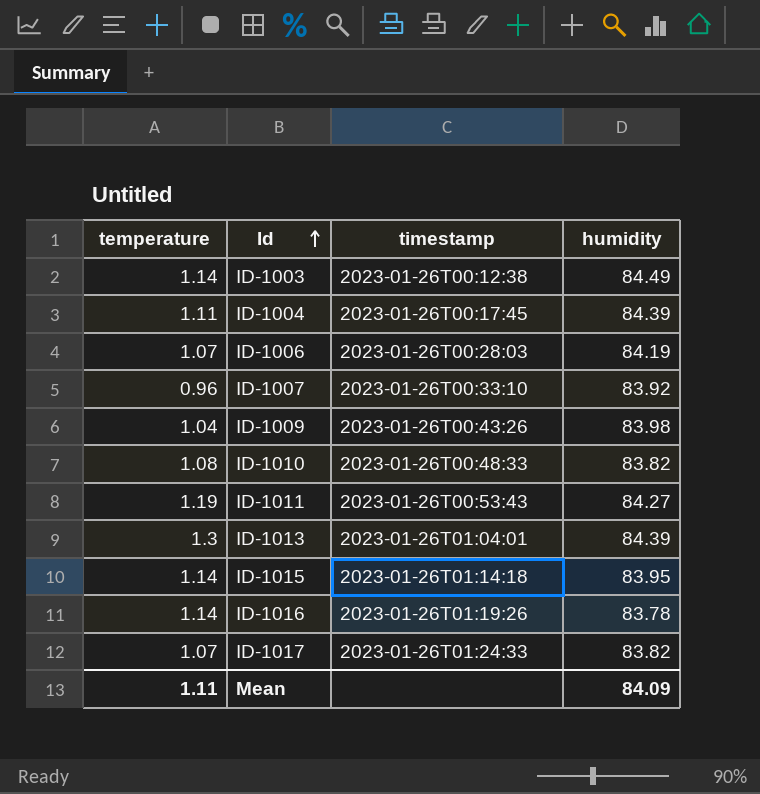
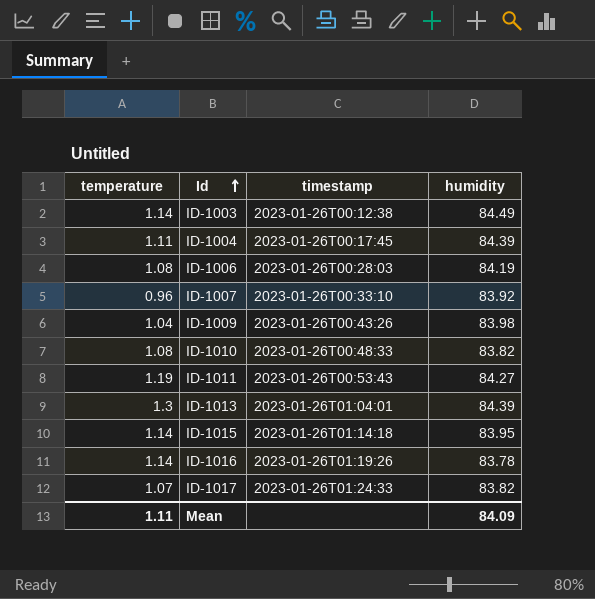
ID-1006 | temperature: 1.07 -> 1.08

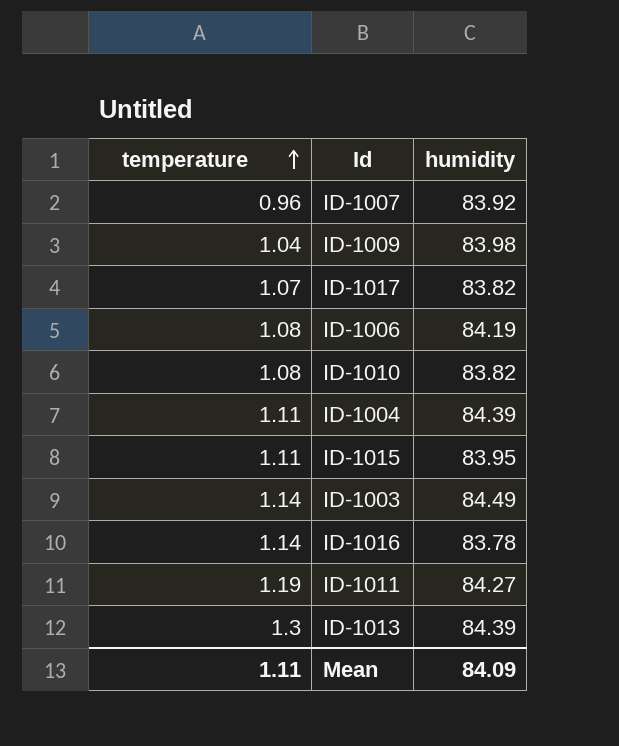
row order: Id ascending -> temperature ascending
column timestamp | position: 3 -> none
ID-1015 | temperature: 1.14 -> 1.11

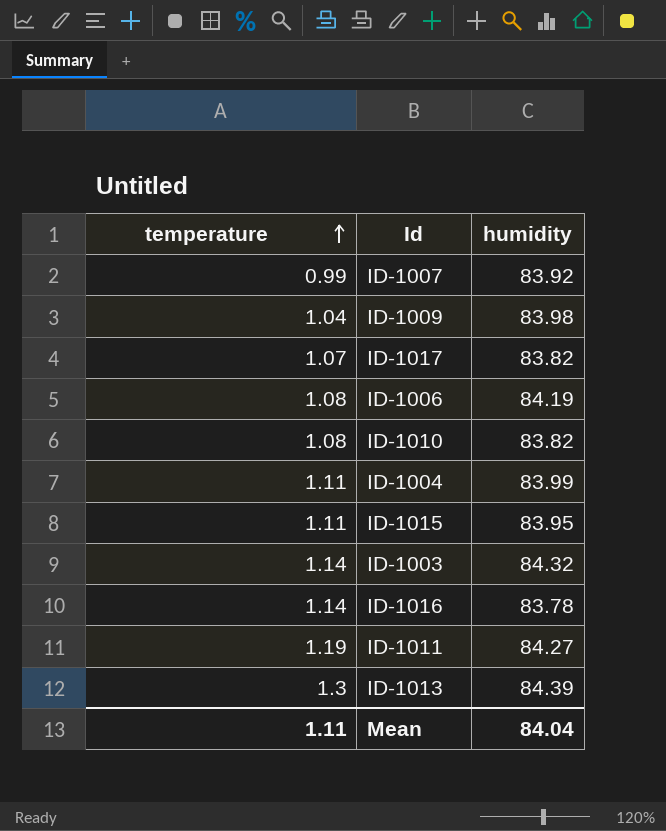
ID-1007 | temperature: 0.96 -> 0.99
ID-1004 | humidity: 84.39 -> 83.99
ID-1003 | humidity: 84.49 -> 84.32
Mean | humidity: 84.09 -> 84.04

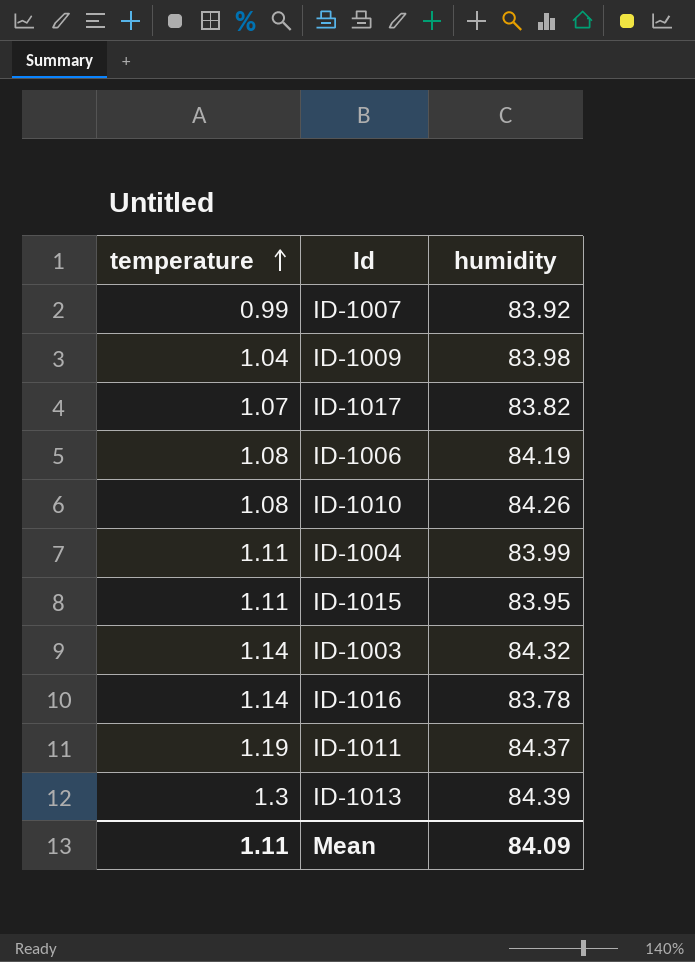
ID-1010 | humidity: 83.82 -> 84.26
ID-1011 | humidity: 84.27 -> 84.37
Mean | humidity: 84.04 -> 84.09

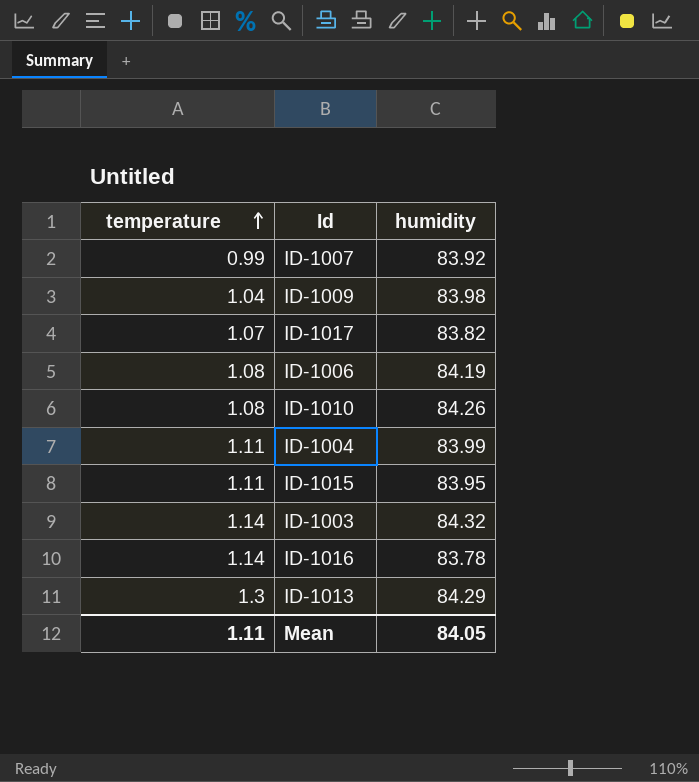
row ID-1011: 1.19 | 84.37 -> none
ID-1013 | humidity: 84.39 -> 84.29
Mean | humidity: 84.09 -> 84.05

